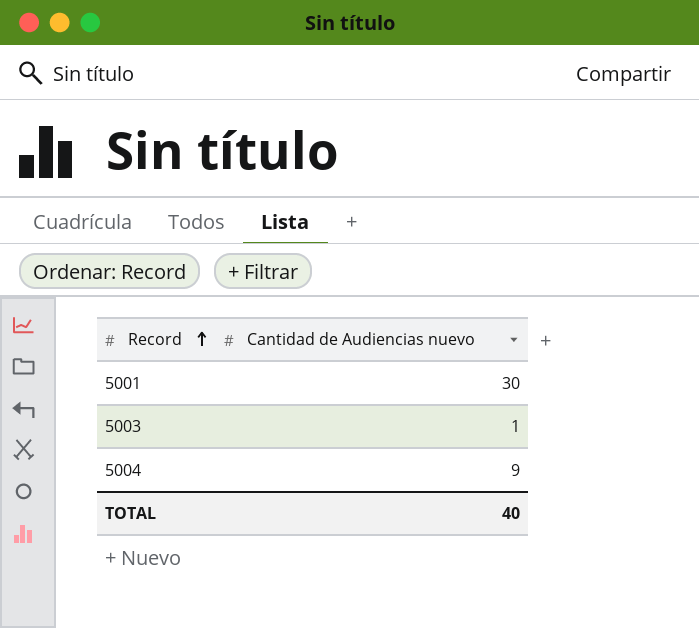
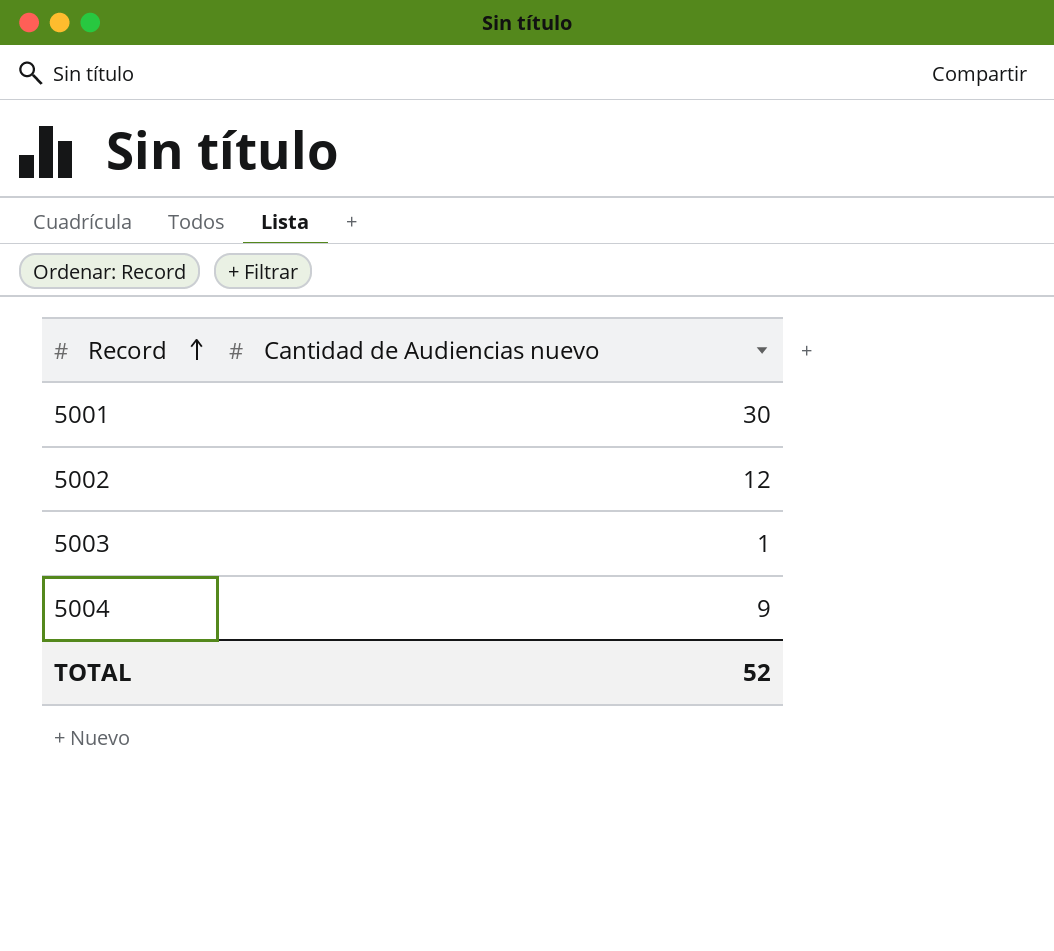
row 5002: none -> 12
TOTAL | Cantidad de Audiencias nuevo: 40 -> 52

